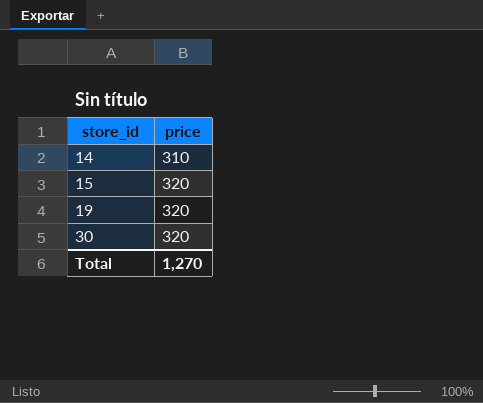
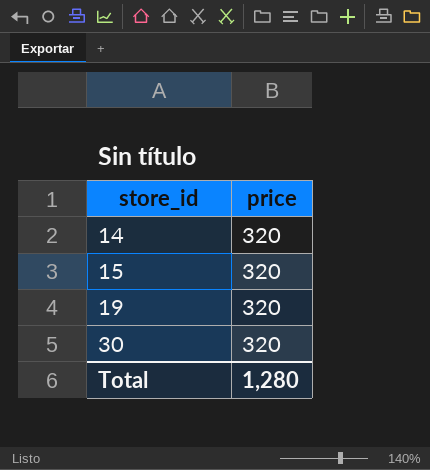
14 | price: 310 -> 320
Total | price: 1,270 -> 1,280

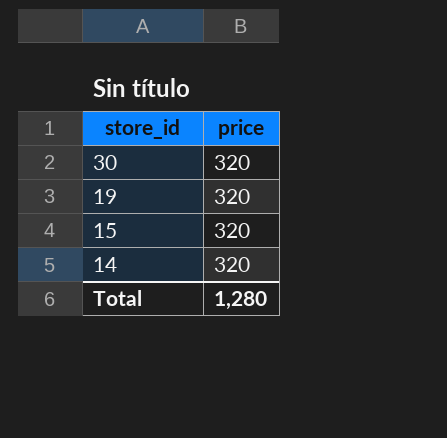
row order: store_id ascending -> store_id descending

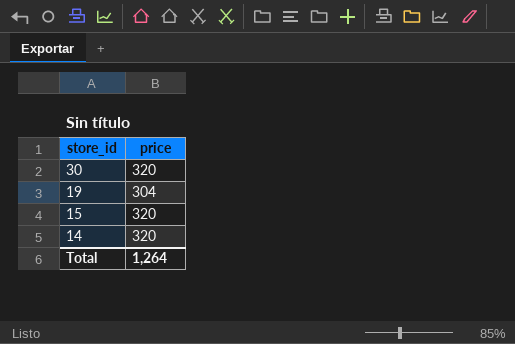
19 | price: 320 -> 304
Total | price: 1,280 -> 1,264

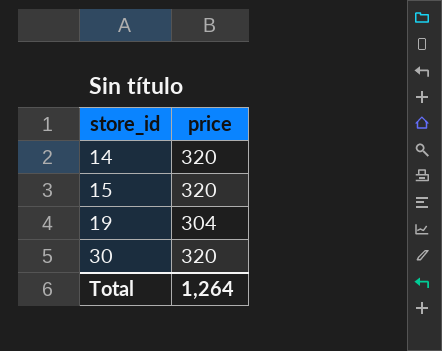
row order: store_id descending -> store_id ascending

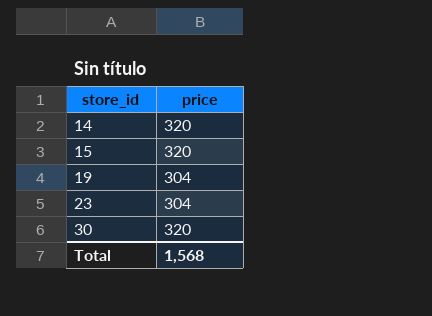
row 23: none -> 304
Total | price: 1,264 -> 1,568

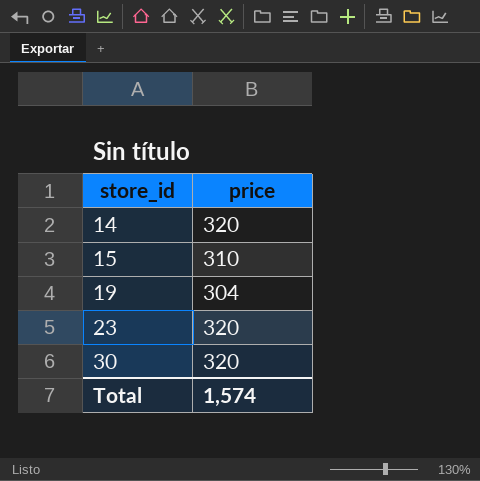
15 | price: 320 -> 310
23 | price: 304 -> 320
Total | price: 1,568 -> 1,574

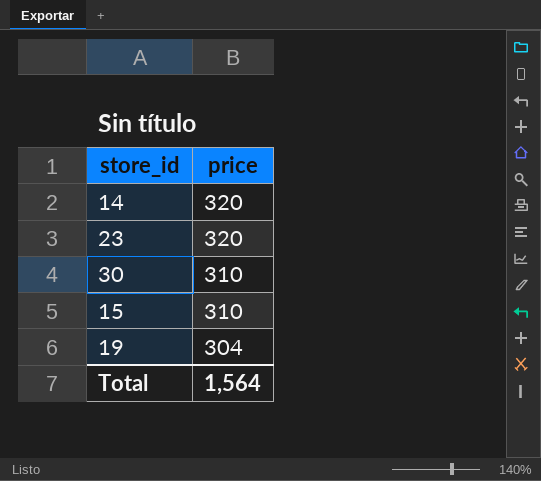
row order: store_id ascending -> price descending
30 | price: 320 -> 310
Total | price: 1,574 -> 1,564

